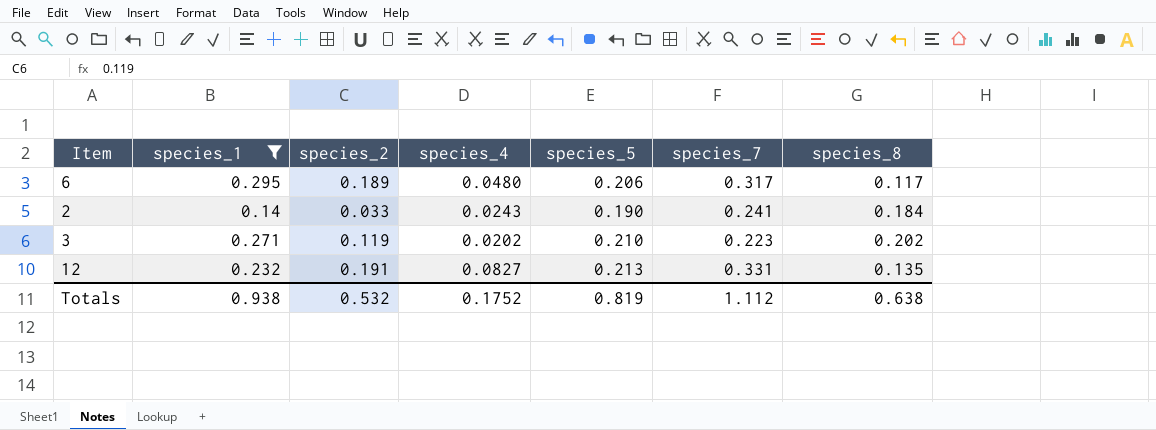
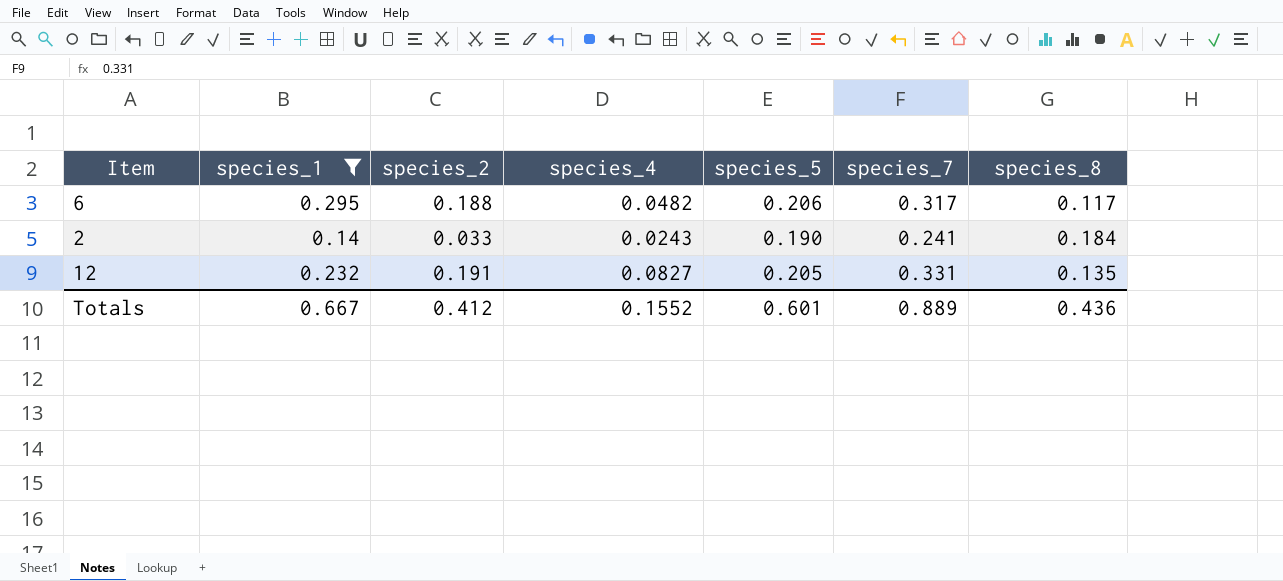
row 3: 0.271 | 0.119 | 0.0202 | 0.210 | 0.223 | 0.202 -> none
6 | species_2: 0.189 -> 0.188
6 | species_4: 0.0480 -> 0.0482
12 | species_5: 0.213 -> 0.205
Totals | species_1: 0.938 -> 0.667
Totals | species_2: 0.532 -> 0.412
Totals | species_4: 0.1752 -> 0.1552
Totals | species_5: 0.819 -> 0.601
Totals | species_7: 1.112 -> 0.889
Totals | species_8: 0.638 -> 0.436

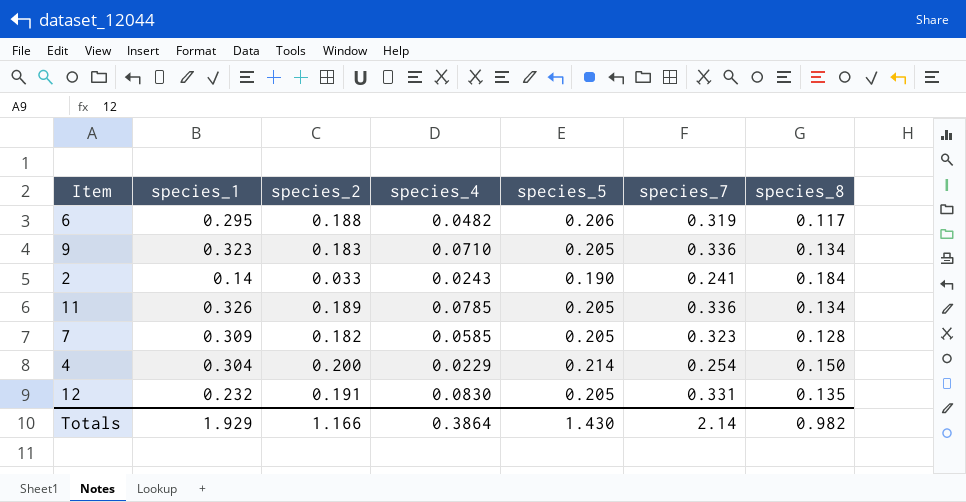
filter: species_1 <= 0.295 -> none
6 | species_7: 0.317 -> 0.319
12 | species_4: 0.0827 -> 0.0830
Totals | species_1: 0.667 -> 1.929
Totals | species_2: 0.412 -> 1.166
Totals | species_4: 0.1552 -> 0.3864
Totals | species_5: 0.601 -> 1.430
Totals | species_7: 0.889 -> 2.14
Totals | species_8: 0.436 -> 0.982

